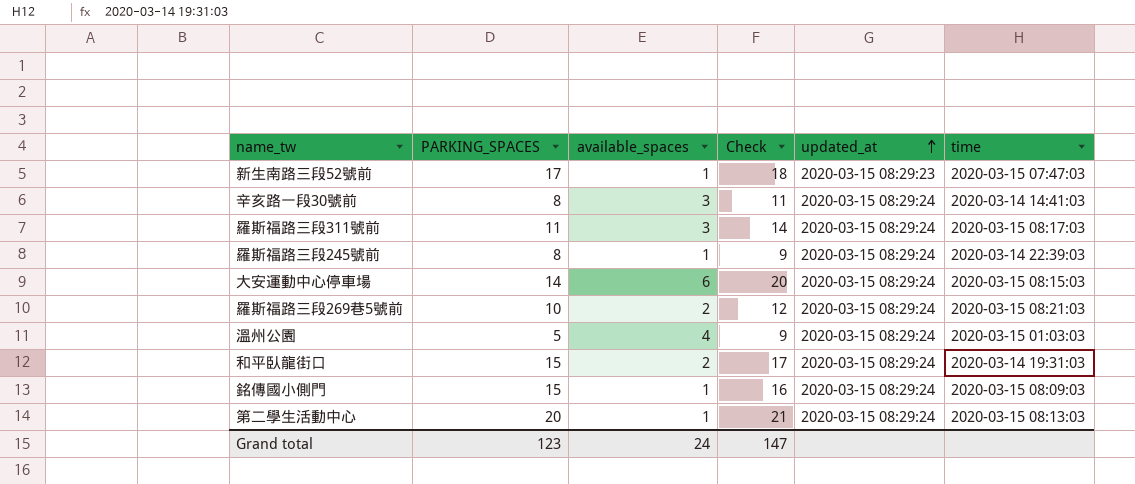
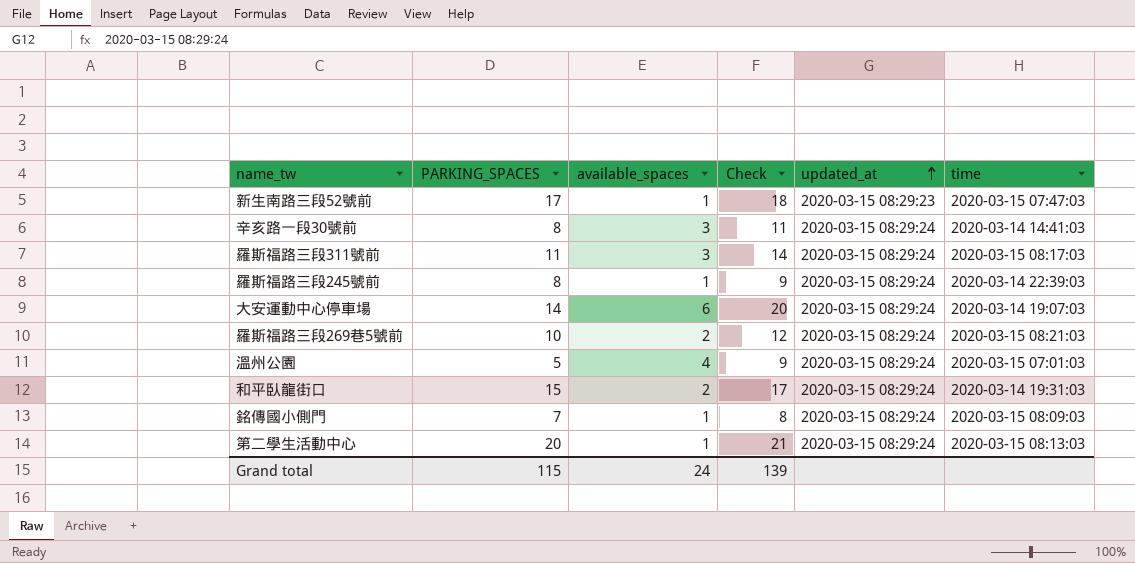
大安運動中心停車場 | time: 2020-03-15 08:15:03 -> 2020-03-14 19:07:03
溫州公園 | time: 2020-03-15 01:03:03 -> 2020-03-15 07:01:03
銘傳國小側門 | PARKING_SPACES: 15 -> 7
銘傳國小側門 | Check: 16 -> 8
Grand total | PARKING_SPACES: 123 -> 115
Grand total | Check: 147 -> 139

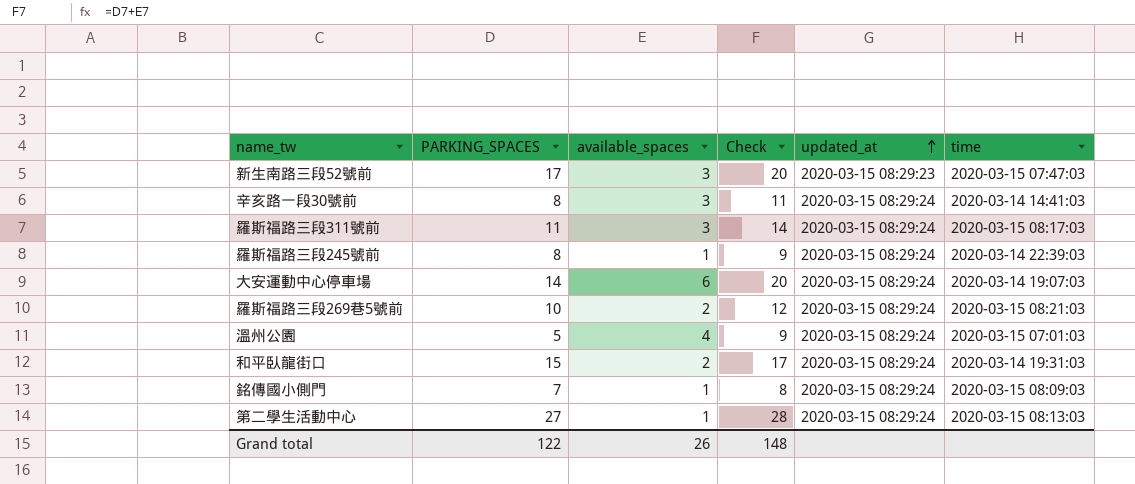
新生南路三段52號前 | available_spaces: 1 -> 3
新生南路三段52號前 | Check: 18 -> 20
第二學生活動中心 | PARKING_SPACES: 20 -> 27
第二學生活動中心 | Check: 21 -> 28
Grand total | PARKING_SPACES: 115 -> 122
Grand total | available_spaces: 24 -> 26
Grand total | Check: 139 -> 148

